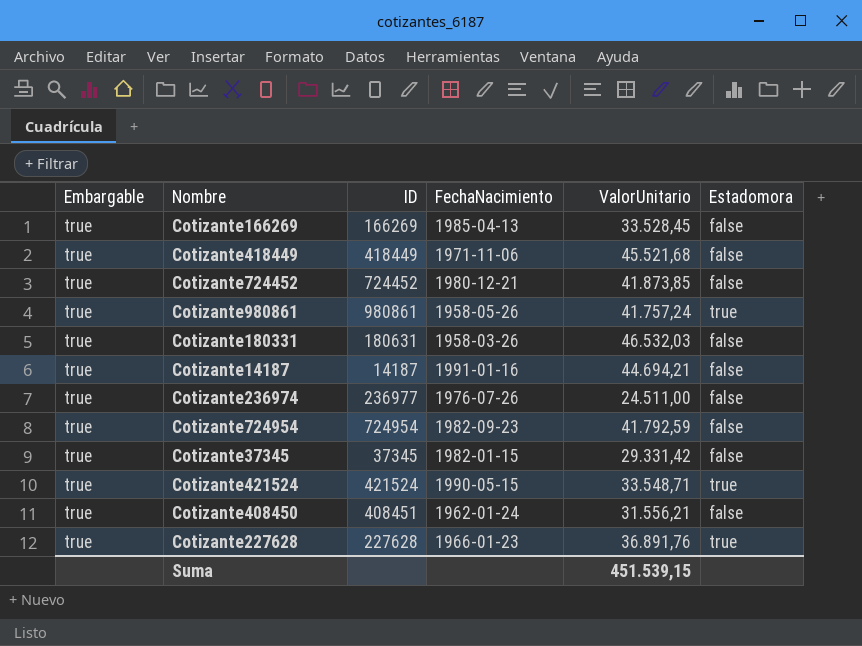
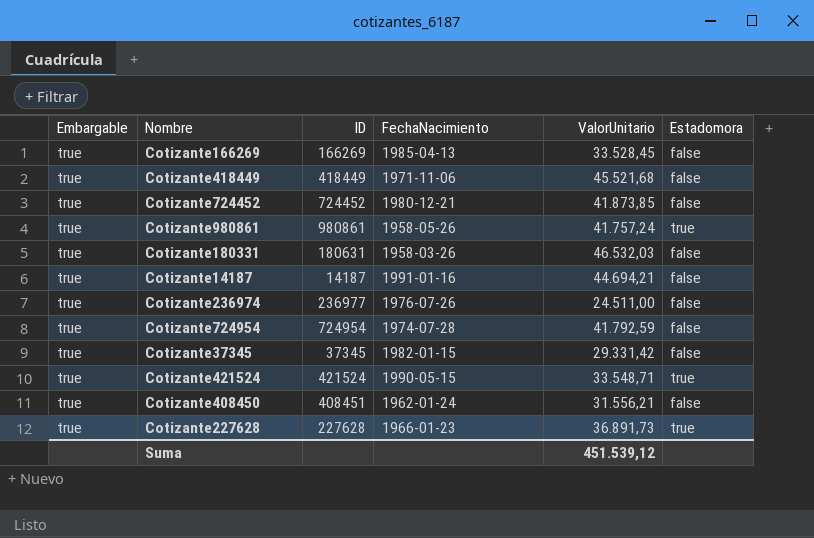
Cotizante724954 | FechaNacimiento: 1982-09-23 -> 1974-07-28
Cotizante227628 | ValorUnitario: 36.891,76 -> 36.891,73
Suma | ValorUnitario: 451.539,15 -> 451.539,12

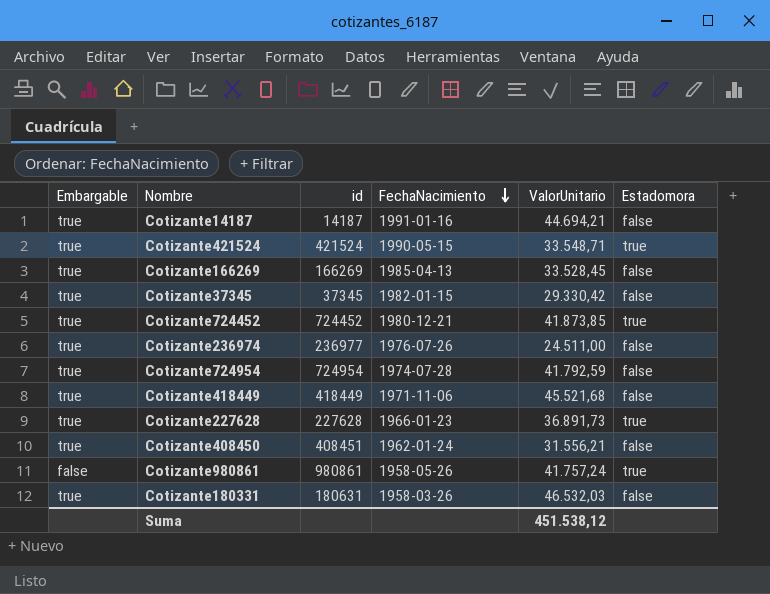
row order: none -> FechaNacimiento descending
column name: ID -> id
Cotizante37345 | ValorUnitario: 29.331,42 -> 29.330,42
Cotizante724452 | Estadomora: false -> true
Cotizante980861 | Embargable: true -> false
Suma | ValorUnitario: 451.539,12 -> 451.538,12

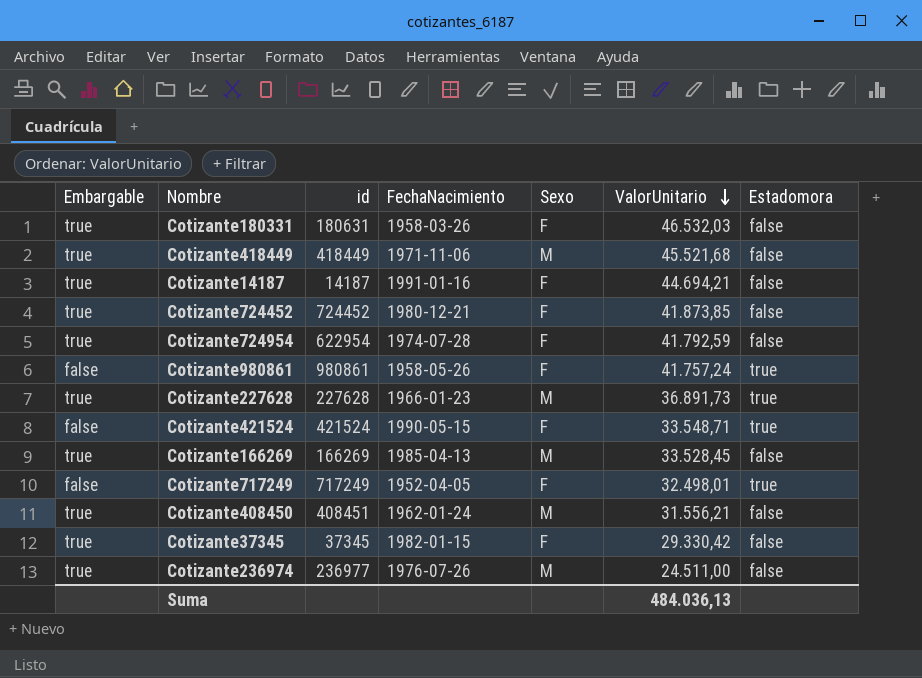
row order: FechaNacimiento descending -> ValorUnitario descending
column Sexo | position: none -> 5
Cotizante724452 | Estadomora: true -> false
Cotizante724954 | id: 724954 -> 622954
Cotizante421524 | Embargable: true -> false
row Cotizante717249: none -> false | 717249 | 1952-04-05 | F | 32.498,01 | true
Suma | ValorUnitario: 451.538,12 -> 484.036,13

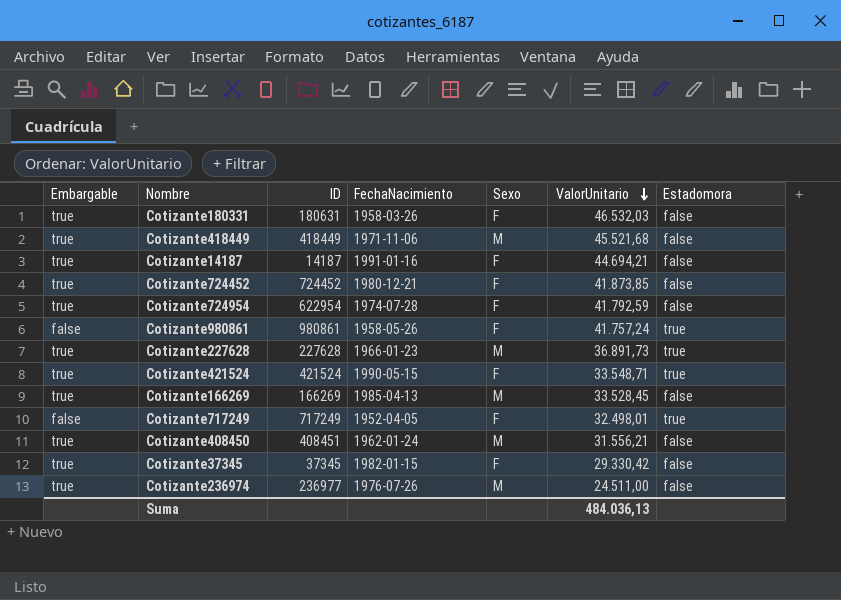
column name: id -> ID
Cotizante421524 | Embargable: false -> true

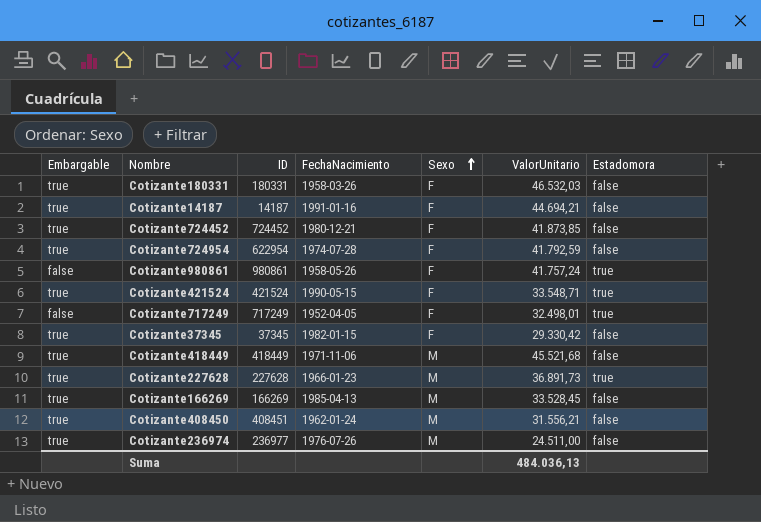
row order: ValorUnitario descending -> Sexo ascending
Cotizante180331 | ID: 180631 -> 180331

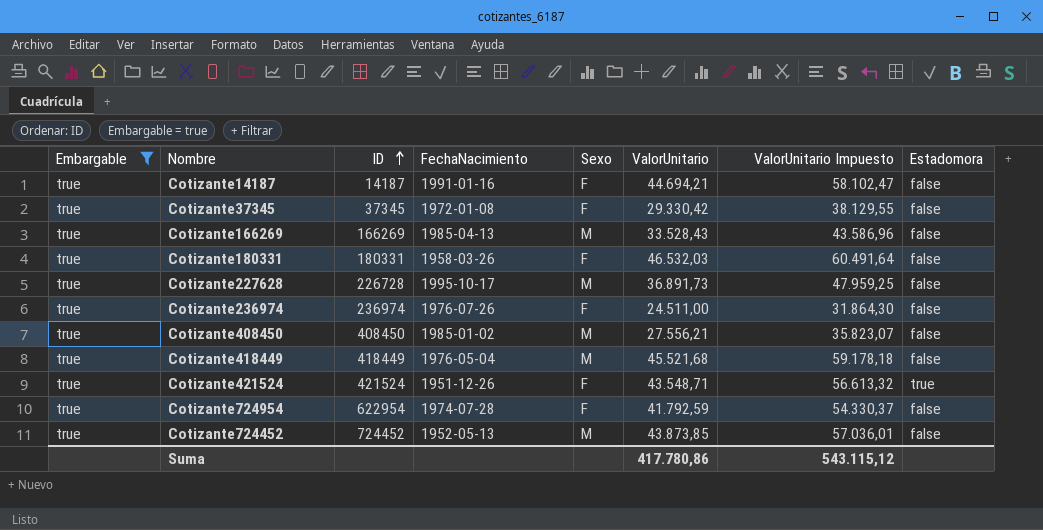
filter: none -> Embargable = true
row order: Sexo ascending -> ID ascending
column ValorUnitario Impuesto | formula: none -> [ValorUnitario] * 1,3
Cotizante37345 | FechaNacimiento: 1982-01-15 -> 1972-01-08
Cotizante166269 | ValorUnitario: 33.528,45 -> 33.528,43
Cotizante227628 | ID: 227628 -> 226728
Cotizante227628 | FechaNacimiento: 1966-01-23 -> 1995-10-17
Cotizante227628 | Estadomora: true -> false
Cotizante236974 | ID: 236977 -> 236974
Cotizante236974 | Sexo: M -> F
Cotizante408450 | ID: 408451 -> 408450
Cotizante408450 | FechaNacimiento: 1962-01-24 -> 1985-01-02
Cotizante408450 | ValorUnitario: 31.556,21 -> 27.556,21
Cotizante418449 | FechaNacimiento: 1971-11-06 -> 1976-05-04
Cotizante421524 | FechaNacimiento: 1990-05-15 -> 1951-12-26
Cotizante421524 | ValorUnitario: 33.548,71 -> 43.548,71
Cotizante724452 | FechaNacimiento: 1980-12-21 -> 1952-05-13
Cotizante724452 | Sexo: F -> M
Cotizante724452 | ValorUnitario: 41.873,85 -> 43.873,85
Suma | ValorUnitario: 484.036,13 -> 417.780,86

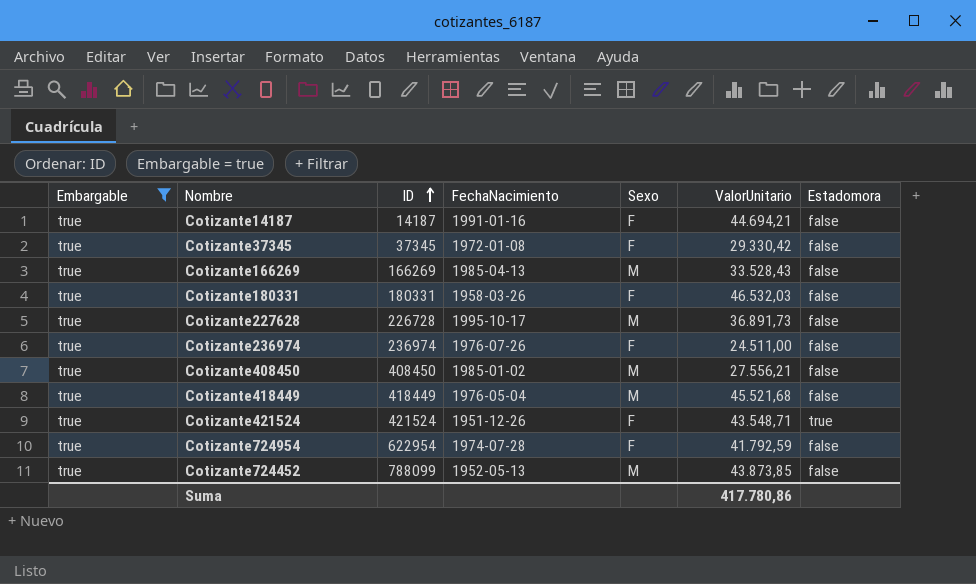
column ValorUnitario Impuesto | formula: [ValorUnitario] * 1,3 -> none
Cotizante724452 | ID: 724452 -> 788099

